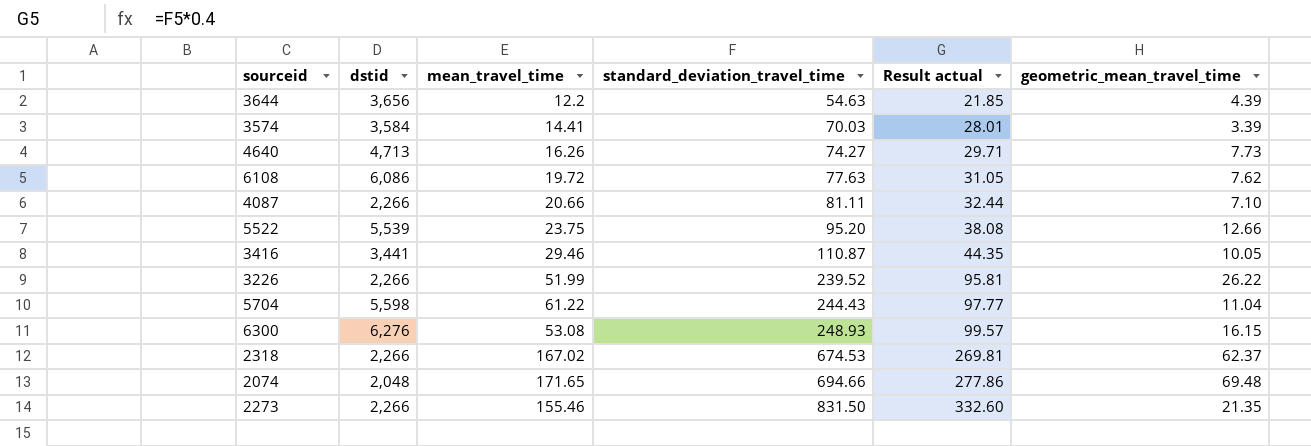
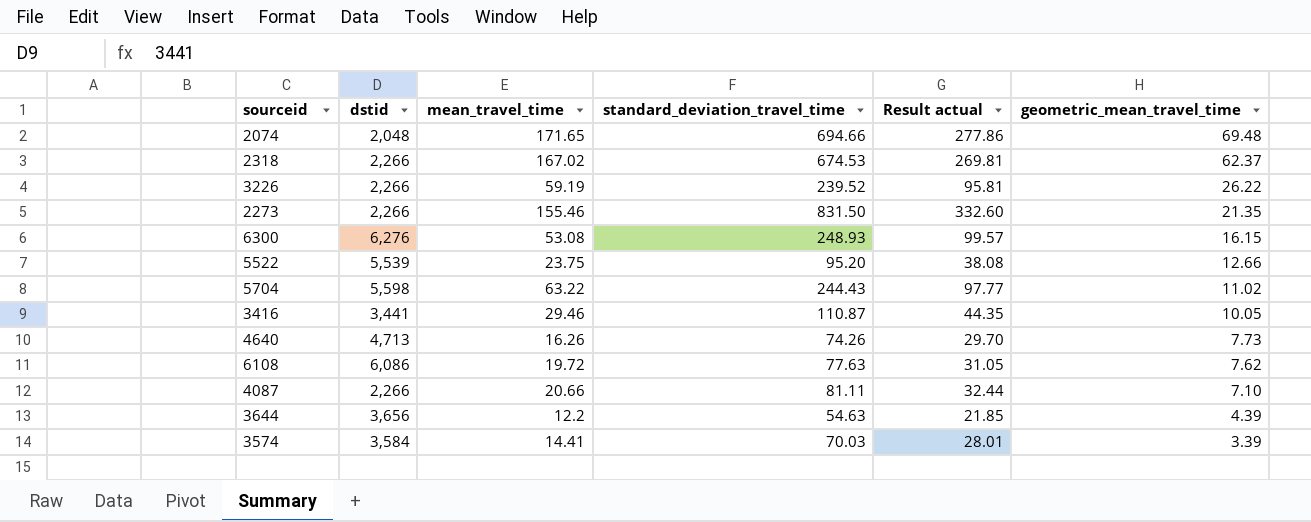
row order: standard_deviation_travel_time ascending -> geometric_mean_travel_time descending
3226 | mean_travel_time: 51.99 -> 59.19
5704 | mean_travel_time: 61.22 -> 63.22
5704 | geometric_mean_travel_time: 11.04 -> 11.02
4640 | standard_deviation_travel_time: 74.27 -> 74.26
4640 | Result actual: 29.71 -> 29.70

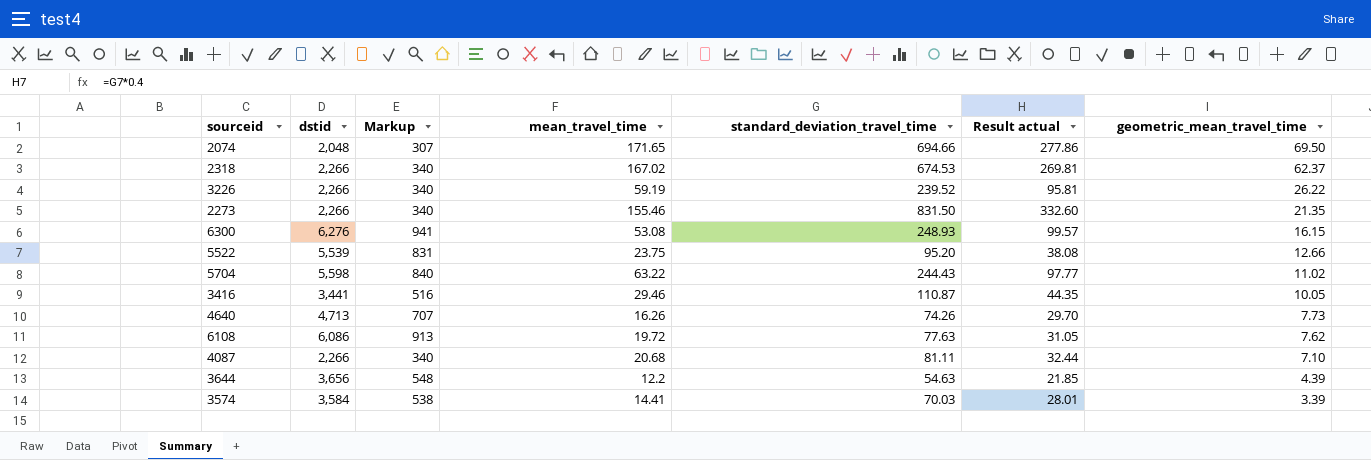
column Markup | formula: none -> [dstid] * 0.15
2074 | geometric_mean_travel_time: 69.48 -> 69.50
4087 | mean_travel_time: 20.66 -> 20.68

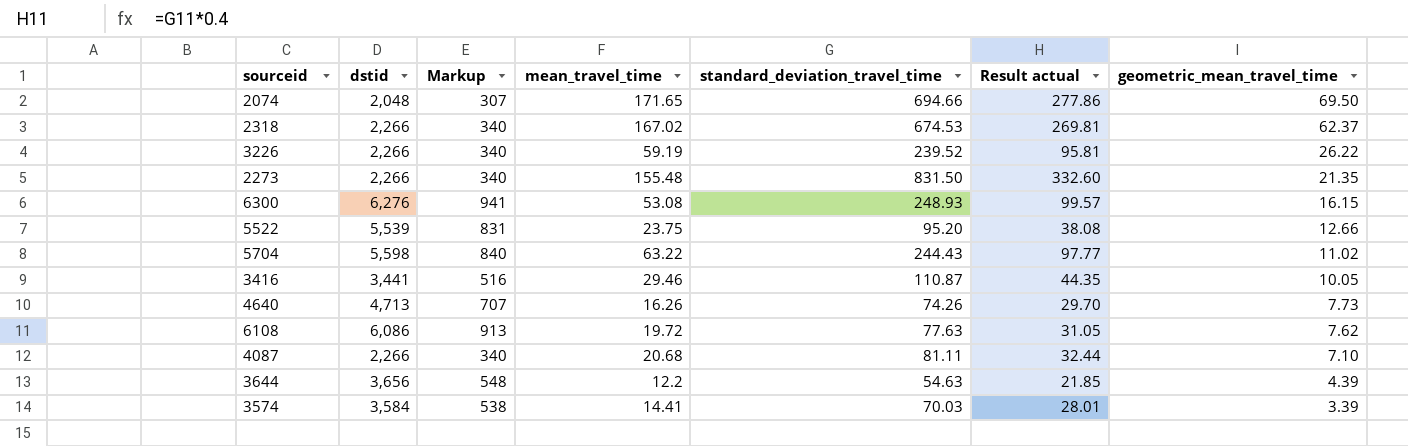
2273 | mean_travel_time: 155.46 -> 155.48

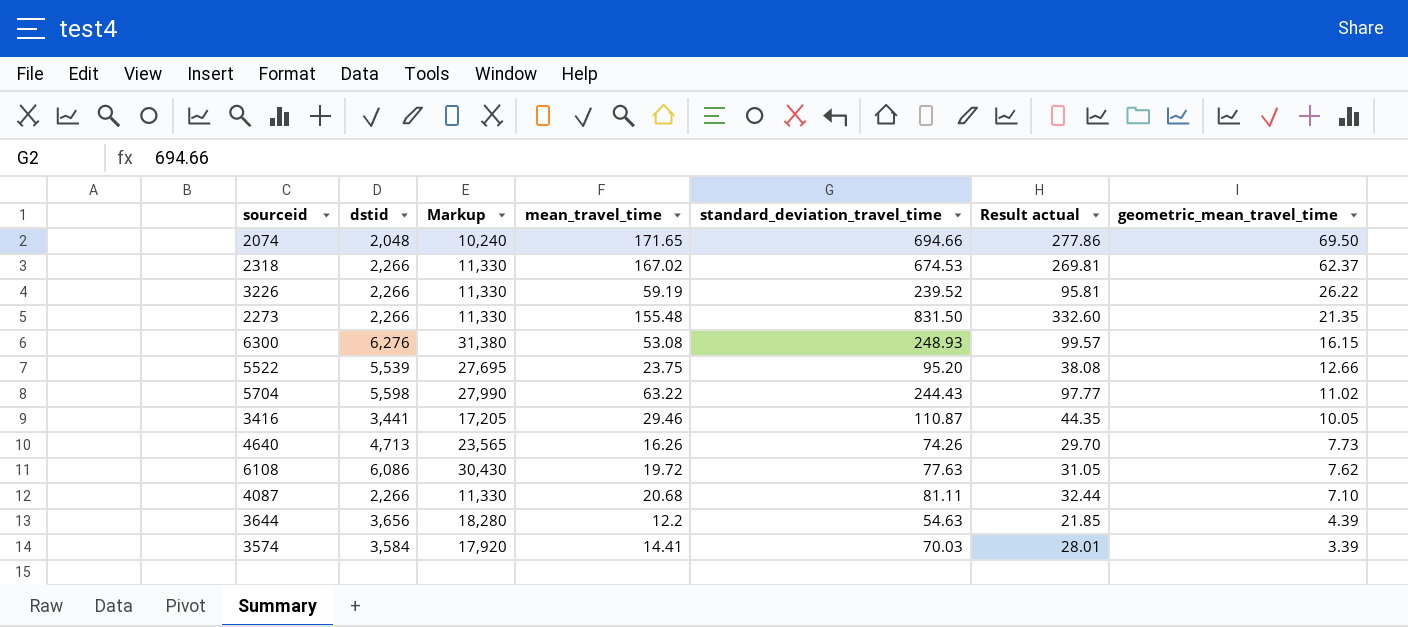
column Markup | formula: [dstid] * 0.15 -> [dstid] * 5

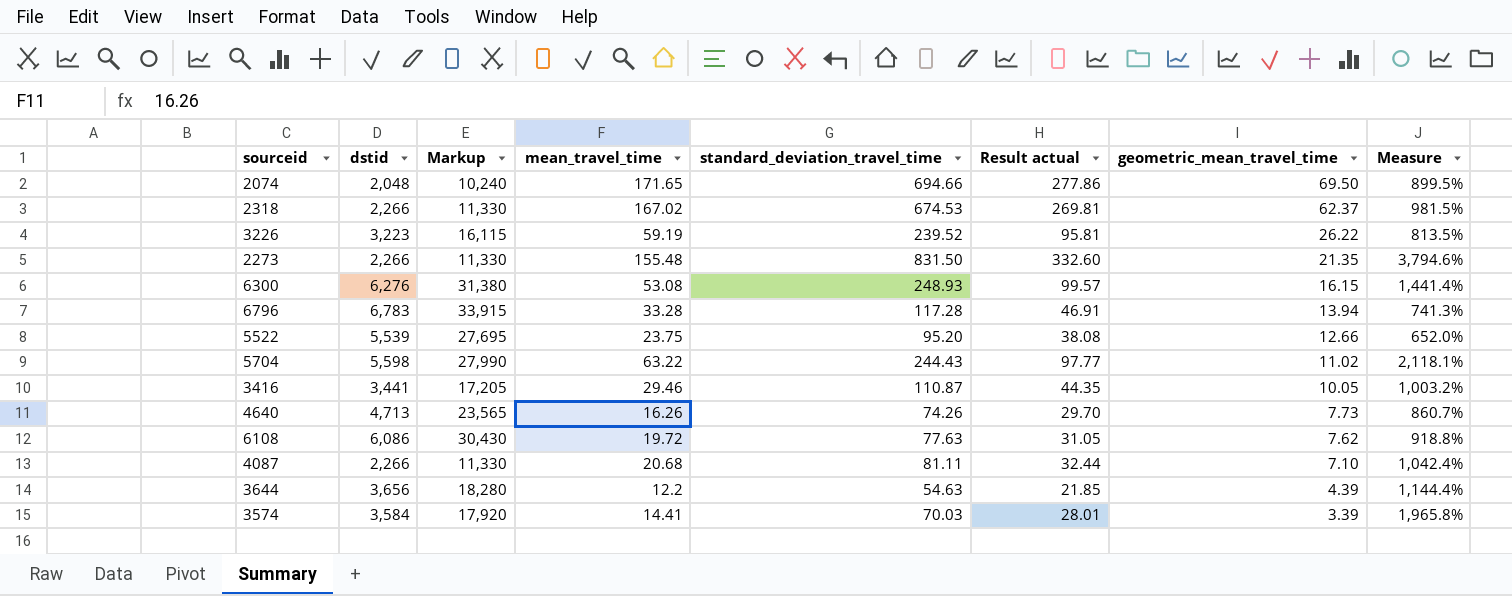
column Measure | formula: none -> ([standard_deviation_travel_time] - [geometric_mean_travel_time]) / [geometric_mean_travel_time]
3226 | dstid: 2,266 -> 3,223
3226 | Markup: 11,330 -> 16,115
row 6796: none -> 6,783 | 33,915 | 33.28 | 117.28 | 46.91 | 13.94 | 741.3%

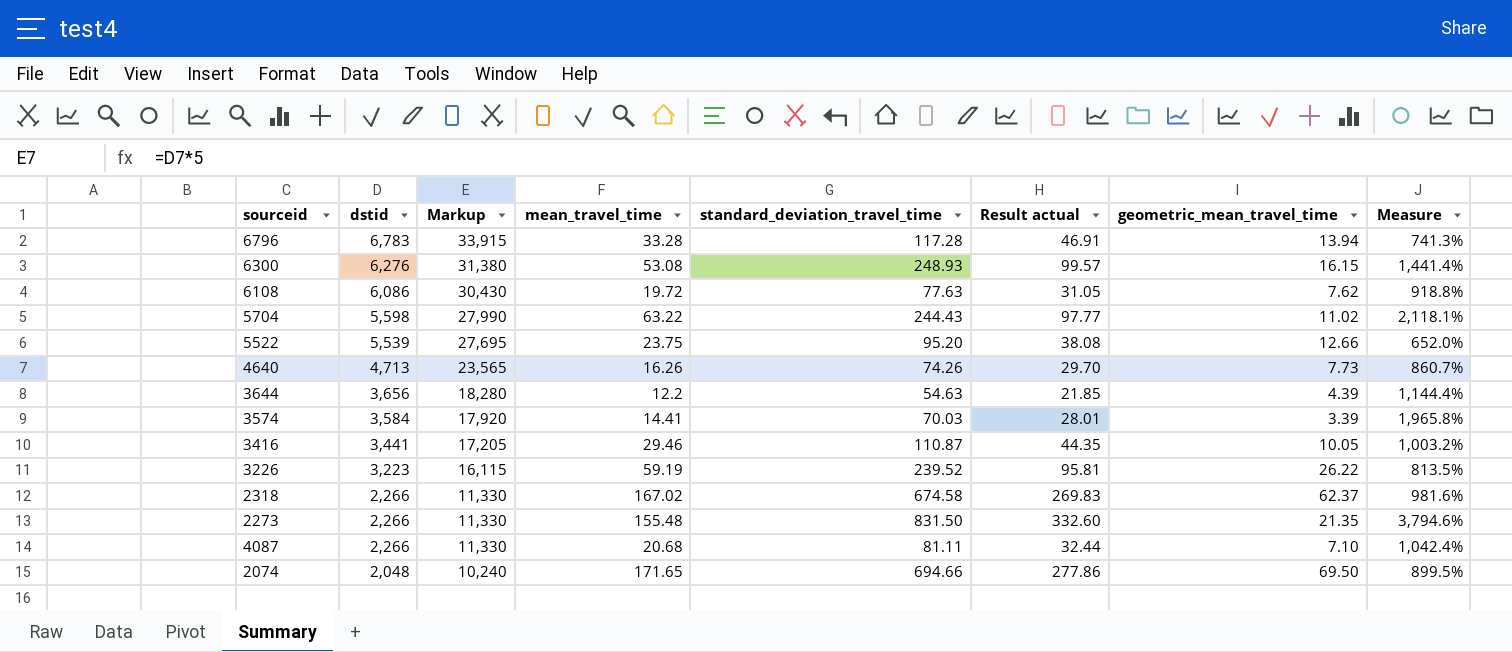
row order: geometric_mean_travel_time descending -> dstid descending
2318 | standard_deviation_travel_time: 674.53 -> 674.58
2318 | Result actual: 269.81 -> 269.83
2318 | Measure: 981.5% -> 981.6%

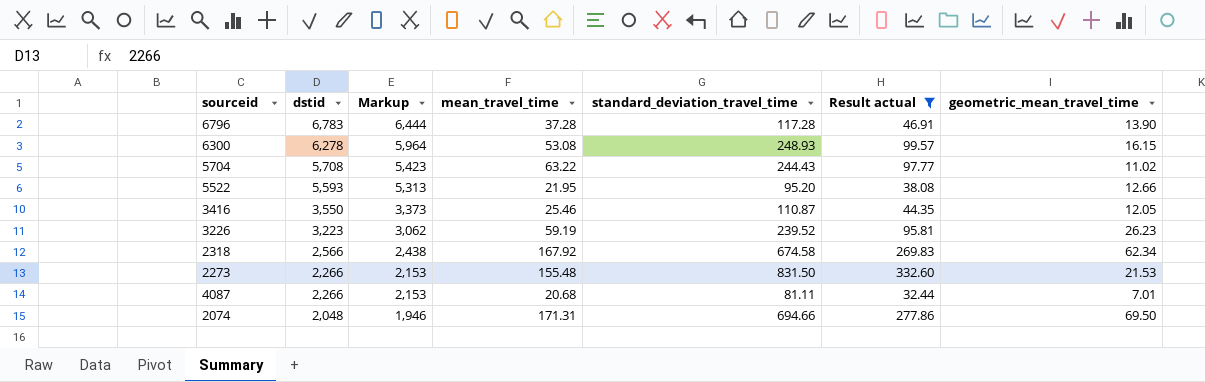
filter: none -> Result actual >= 32.44
column Measure | formula: ([standard_deviation_travel_time] - [geometric_mean_travel_time]) / [geometric_mean_travel_time] -> none
column Markup | formula: [dstid] * 5 -> [dstid] * 0.95
6796 | mean_travel_time: 33.28 -> 37.28
6796 | geometric_mean_travel_time: 13.94 -> 13.90
6300 | dstid: 6,276 -> 6,278
5704 | dstid: 5,598 -> 5,708
5522 | dstid: 5,539 -> 5,593
5522 | mean_travel_time: 23.75 -> 21.95
3416 | dstid: 3,441 -> 3,550
3416 | mean_travel_time: 29.46 -> 25.46
3416 | geometric_mean_travel_time: 10.05 -> 12.05
3226 | geometric_mean_travel_time: 26.22 -> 26.23
2318 | dstid: 2,266 -> 2,566
2318 | mean_travel_time: 167.02 -> 167.92
2318 | geometric_mean_travel_time: 62.37 -> 62.34
2273 | geometric_mean_travel_time: 21.35 -> 21.53
4087 | geometric_mean_travel_time: 7.10 -> 7.01
2074 | mean_travel_time: 171.65 -> 171.31

